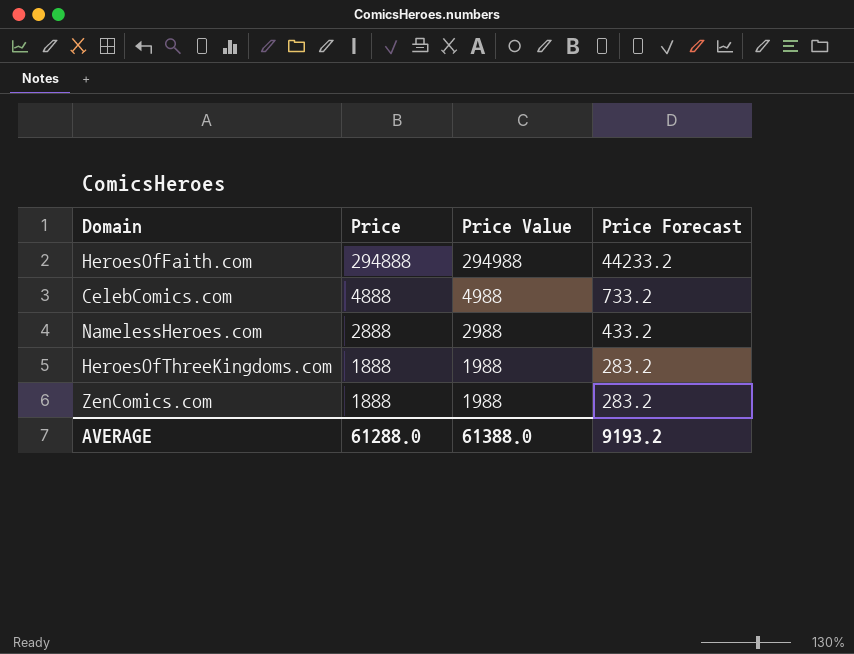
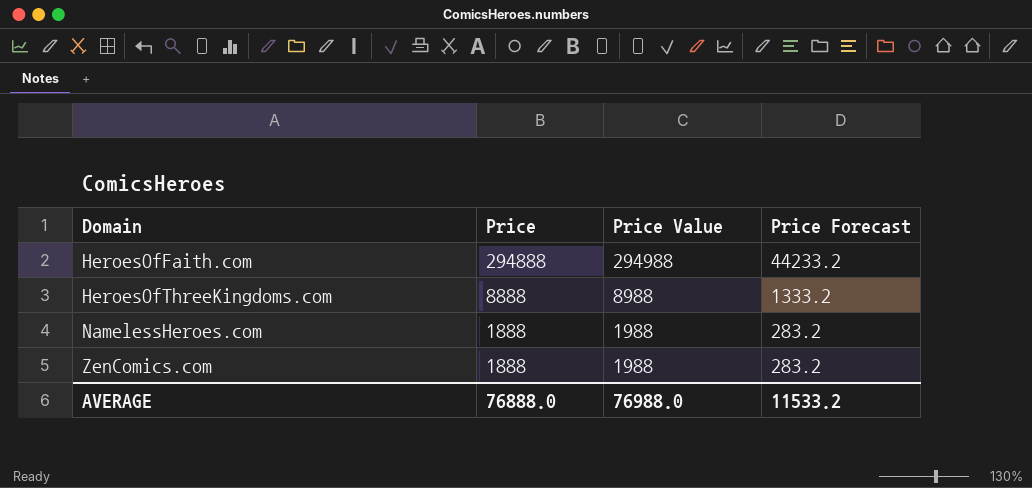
row order: Price descending -> Domain ascending
row CelebComics.com: 4888 | 4988 | 733.2 -> none
HeroesOfThreeKingdoms.com | Price: 1888 -> 8888
HeroesOfThreeKingdoms.com | Price Value: 1988 -> 8988
HeroesOfThreeKingdoms.com | Price Forecast: 283.2 -> 1333.2
NamelessHeroes.com | Price: 2888 -> 1888
NamelessHeroes.com | Price Value: 2988 -> 1988
NamelessHeroes.com | Price Forecast: 433.2 -> 283.2
AVERAGE | Price: 61288.0 -> 76888.0
AVERAGE | Price Value: 61388.0 -> 76988.0
AVERAGE | Price Forecast: 9193.2 -> 11533.2

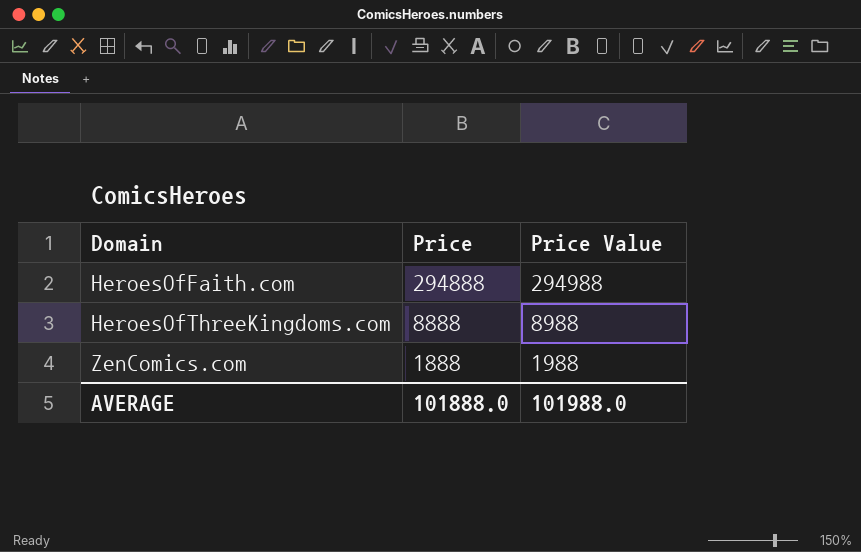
column Price Forecast | formula: [Price] * 0.15 -> none
row NamelessHeroes.com: 1888 | 1988 | 283.2 -> none
AVERAGE | Price: 76888.0 -> 101888.0
AVERAGE | Price Value: 76988.0 -> 101988.0

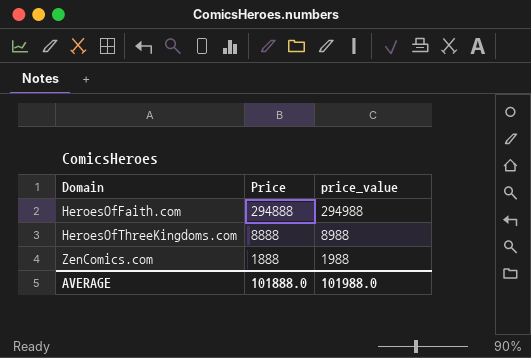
column name: Price Value -> price_value

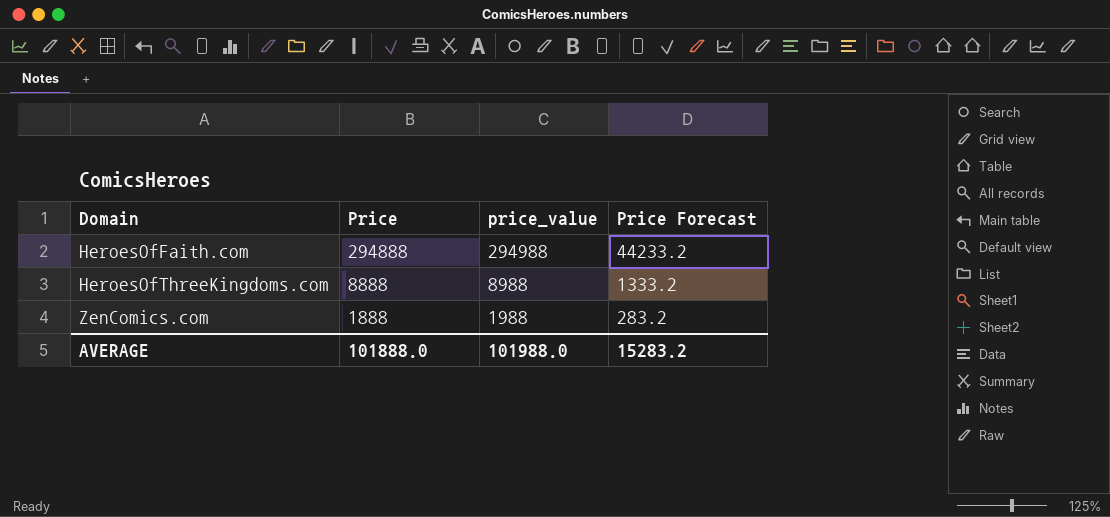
column Price Forecast | formula: none -> [Price] * 0.15

